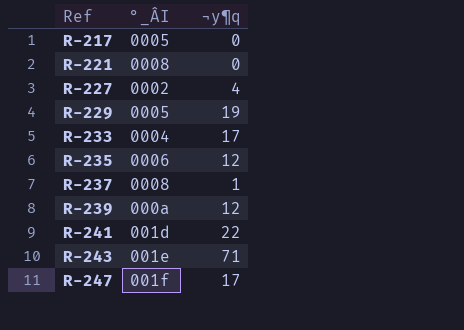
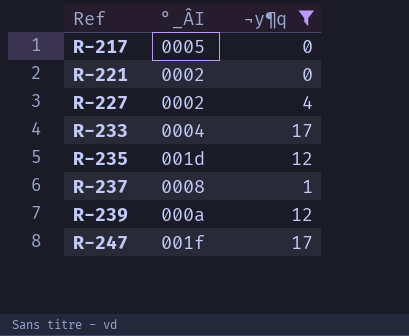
filter: none -> ¬y¶q <= 17
R-221 | °_ÂI: 0008 -> 0002
R-235 | °_ÂI: 0006 -> 001d

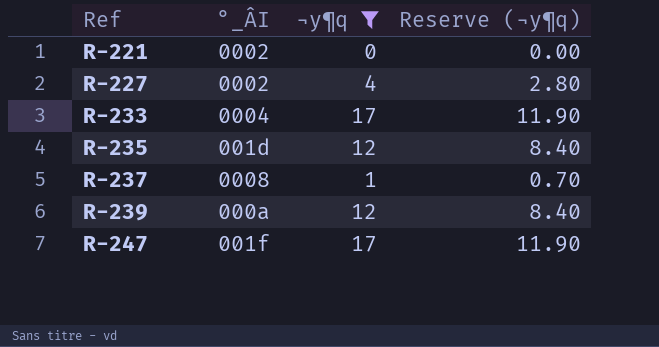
column Reserve (¬y¶q) | formula: none -> [¬y¶q] * 0.7
row R-217: 0005 | 0 -> none

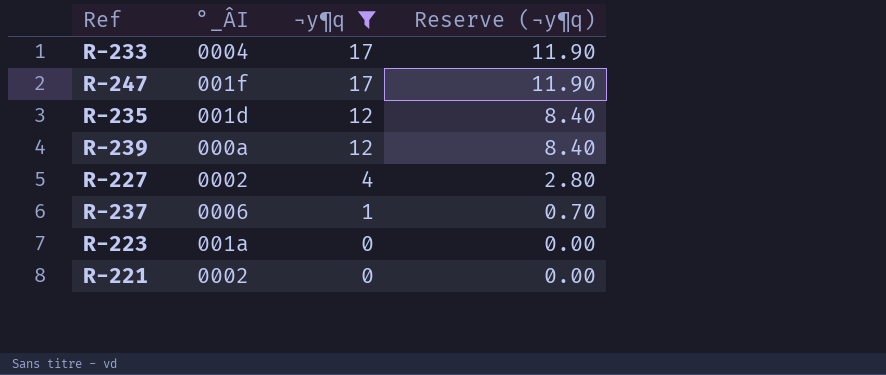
row order: Ref ascending -> ¬y¶q descending
R-237 | °_ÂI: 0008 -> 0006
row R-223: none -> 001a | 0 | 0.00

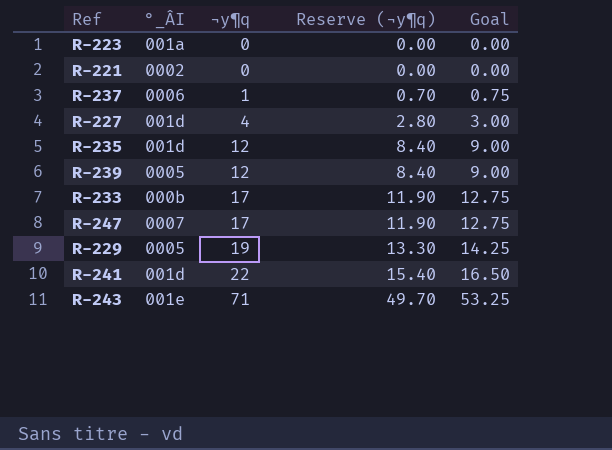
filter: ¬y¶q <= 17 -> none
row order: ¬y¶q descending -> ¬y¶q ascending
column Goal | formula: none -> [¬y¶q] * 0.75
R-227 | °_ÂI: 0002 -> 001d
R-239 | °_ÂI: 000a -> 0005
R-233 | °_ÂI: 0004 -> 000b
R-247 | °_ÂI: 001f -> 0007

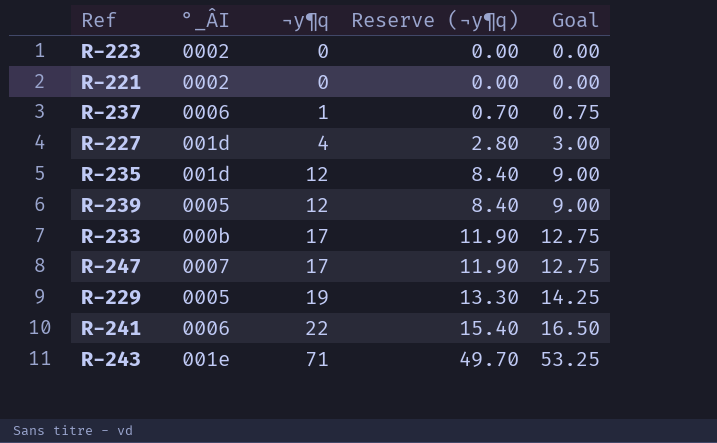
R-223 | °_ÂI: 001a -> 0002
R-241 | °_ÂI: 001d -> 0006

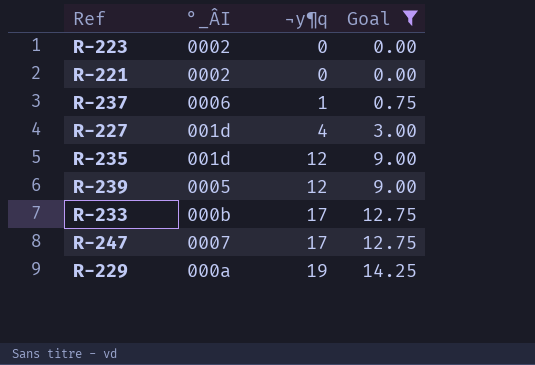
filter: none -> Goal <= 14.25
column Reserve (¬y¶q) | formula: [¬y¶q] * 0.7 -> none
R-229 | °_ÂI: 0005 -> 000a

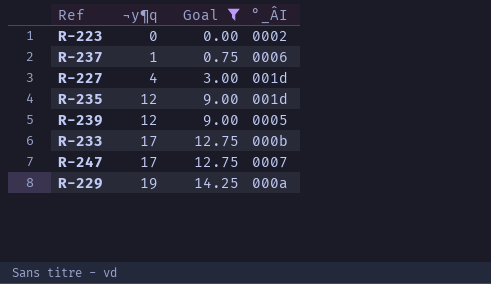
column °_ÂI | position: 2 -> 4
row R-221: 0002 | 0 | 0.00 -> none

